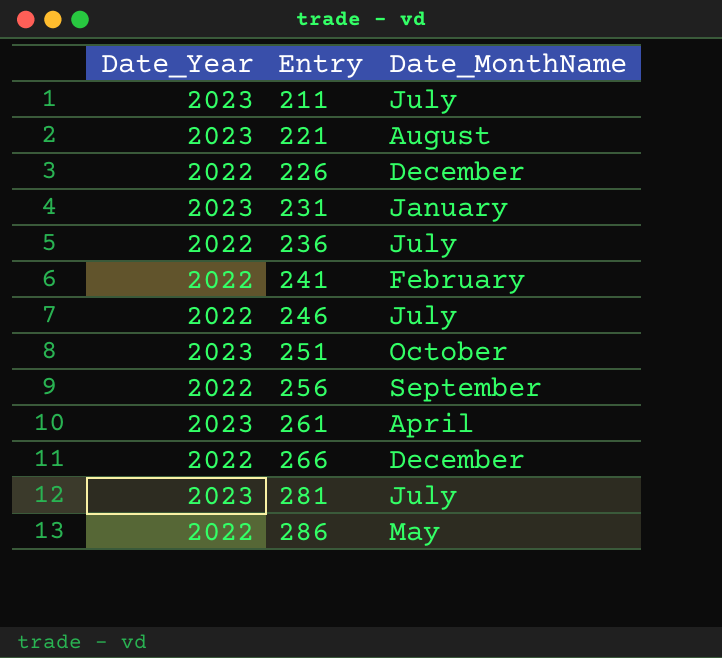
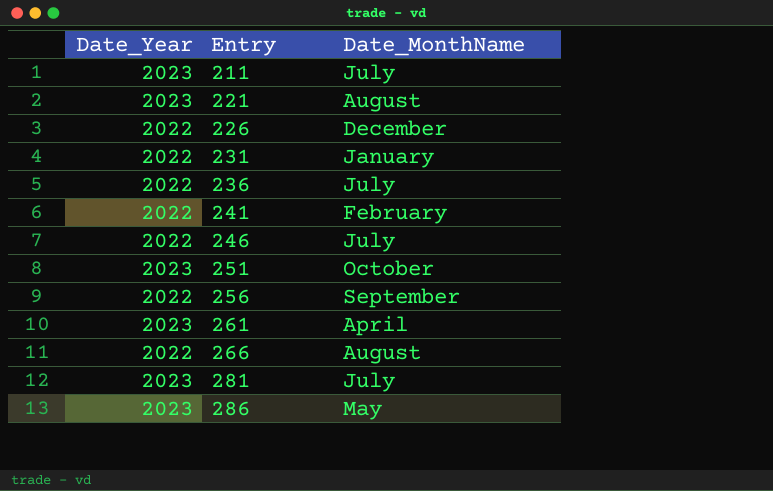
231 | Date_Year: 2023 -> 2022
266 | Date_MonthName: December -> August
286 | Date_Year: 2022 -> 2023

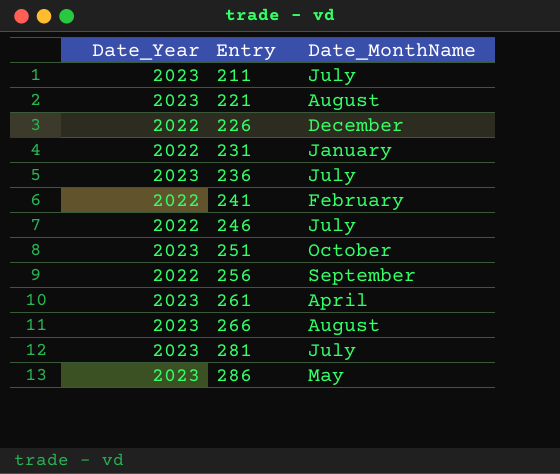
236 | Date_Year: 2022 -> 2023
266 | Date_Year: 2022 -> 2023

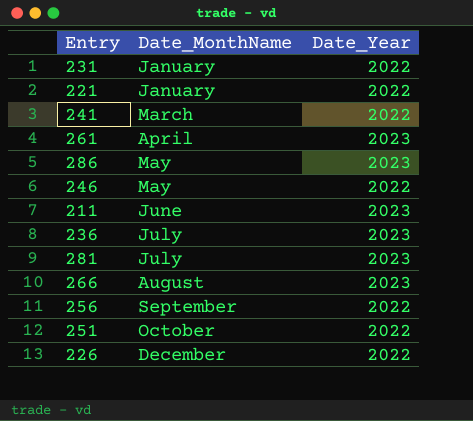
row order: Entry ascending -> Date_MonthName ascending
column Date_Year | position: 1 -> 3
221 | Date_MonthName: August -> January
221 | Date_Year: 2023 -> 2022
241 | Date_MonthName: February -> March
246 | Date_MonthName: July -> May
211 | Date_MonthName: July -> June
251 | Date_Year: 2023 -> 2022

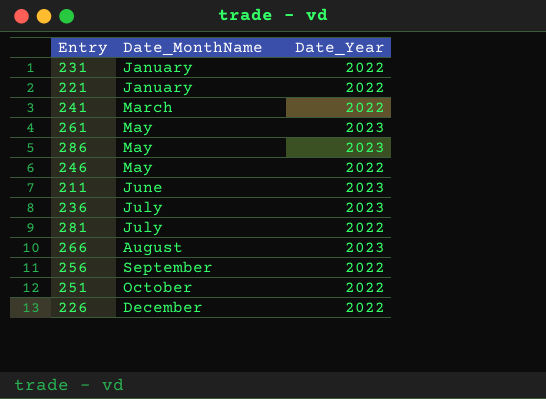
261 | Date_MonthName: April -> May
281 | Date_Year: 2023 -> 2022

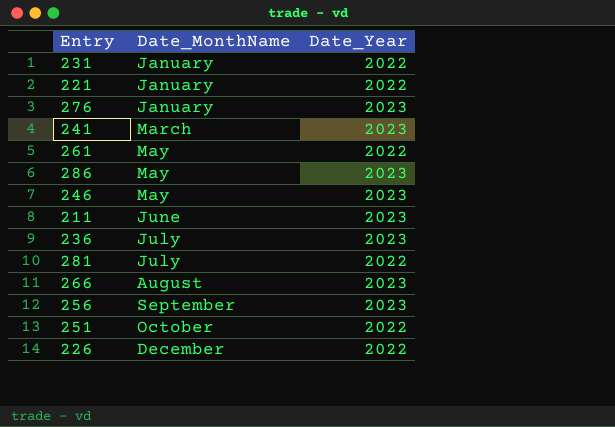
row 276: none -> January | 2023
241 | Date_Year: 2022 -> 2023
261 | Date_Year: 2023 -> 2022
246 | Date_Year: 2022 -> 2023
256 | Date_Year: 2022 -> 2023

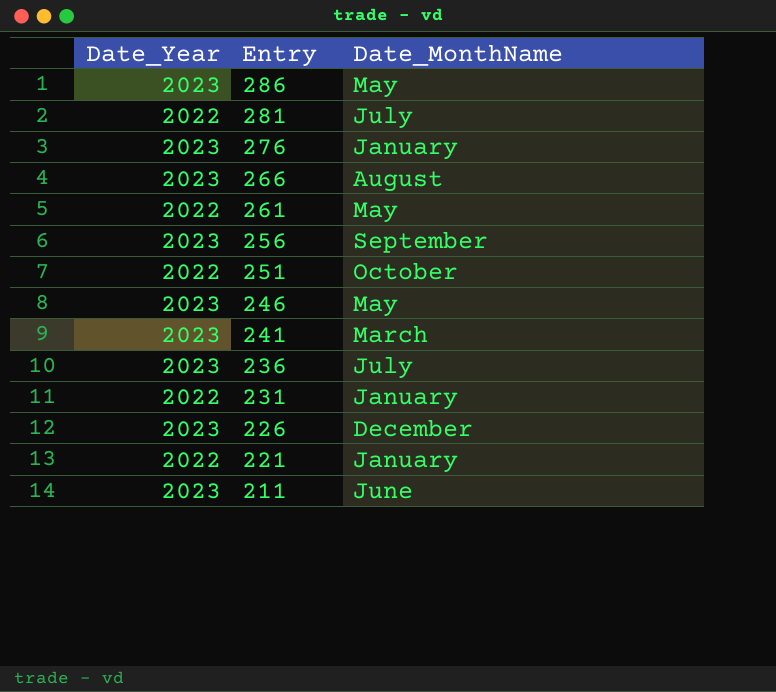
row order: Date_MonthName ascending -> Entry descending
column Date_Year | position: 3 -> 1
226 | Date_Year: 2022 -> 2023

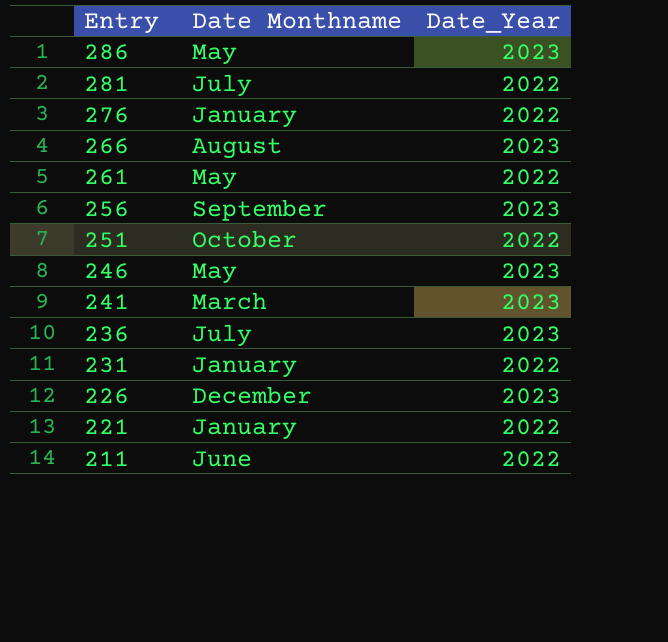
column name: Date_MonthName -> Date Monthname
column Date_Year | position: 1 -> 3
276 | Date_Year: 2023 -> 2022
211 | Date_Year: 2023 -> 2022

